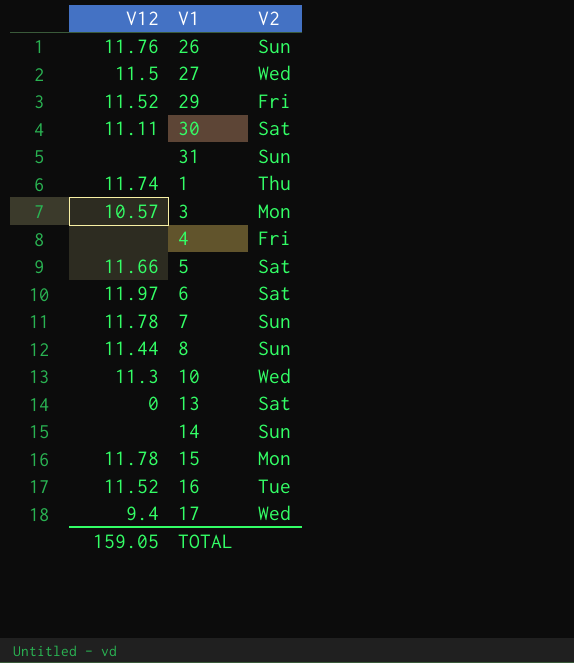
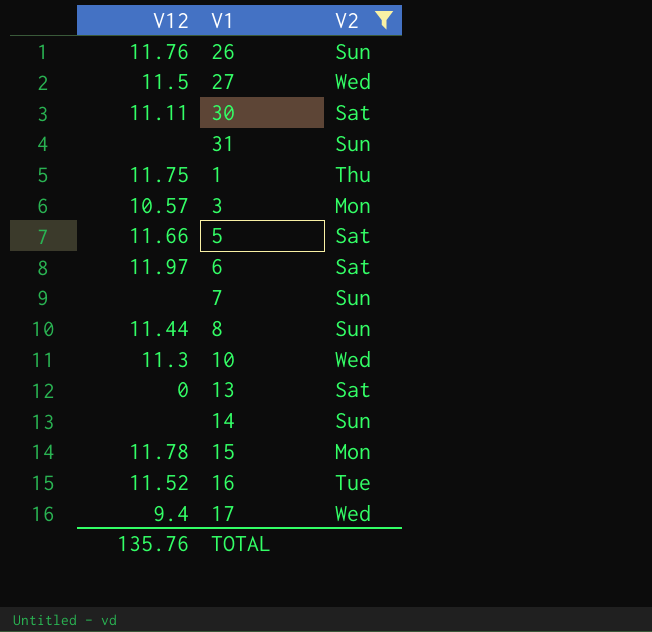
filter: none -> V2 != Fri
1 | V12: 11.74 -> 11.75
7 | V12: 11.78 -> none
TOTAL | V12: 159.05 -> 135.76

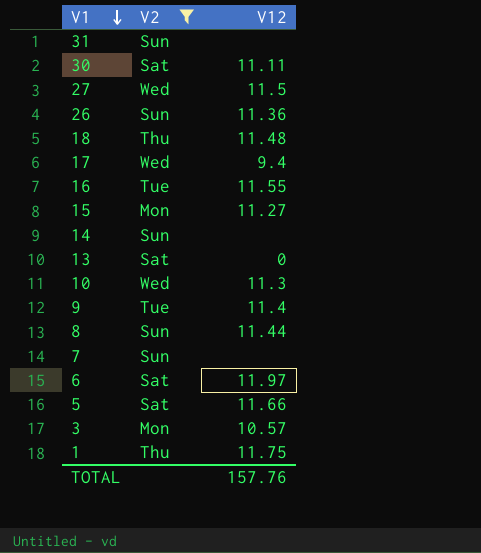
row order: none -> V1 descending
column V12 | position: 1 -> 3
26 | V12: 11.76 -> 11.36
row 18: none -> Thu | 11.48
16 | V12: 11.52 -> 11.55
15 | V12: 11.78 -> 11.27
row 9: none -> Tue | 11.4
TOTAL | V12: 135.76 -> 157.76

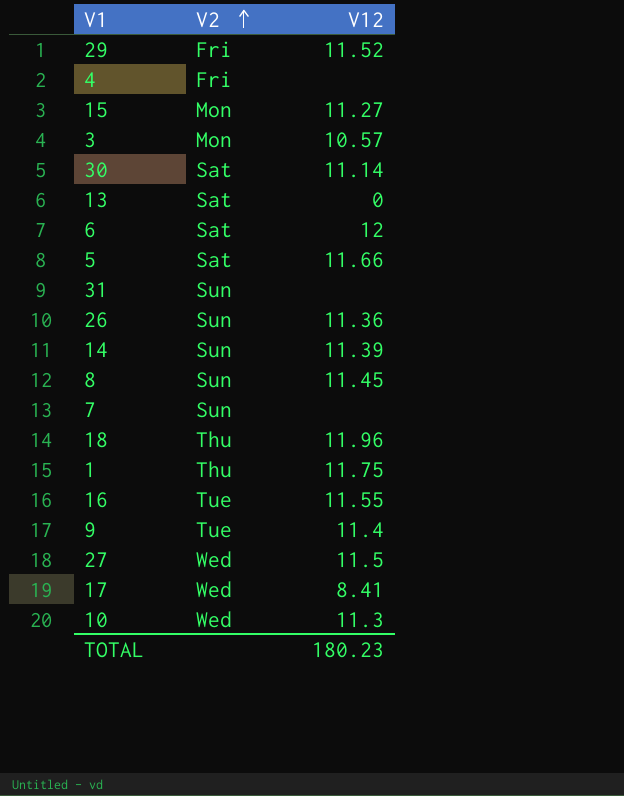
filter: V2 != Fri -> none
row order: V1 descending -> V2 ascending
30 | V12: 11.11 -> 11.14
6 | V12: 11.97 -> 12
14 | V12: none -> 11.39
8 | V12: 11.44 -> 11.45
18 | V12: 11.48 -> 11.96
17 | V12: 9.4 -> 8.41
TOTAL | V12: 157.76 -> 180.23

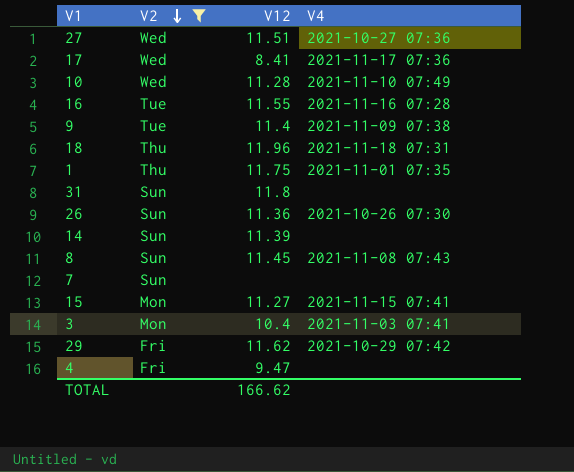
filter: none -> V2 != Sat
row order: V2 ascending -> V2 descending
column V4 | position: none -> 4
27 | V12: 11.5 -> 11.51
10 | V12: 11.3 -> 11.28
31 | V12: none -> 11.8
3 | V12: 10.57 -> 10.4
29 | V12: 11.52 -> 11.62
4 | V12: none -> 9.47
TOTAL | V12: 180.23 -> 166.62

